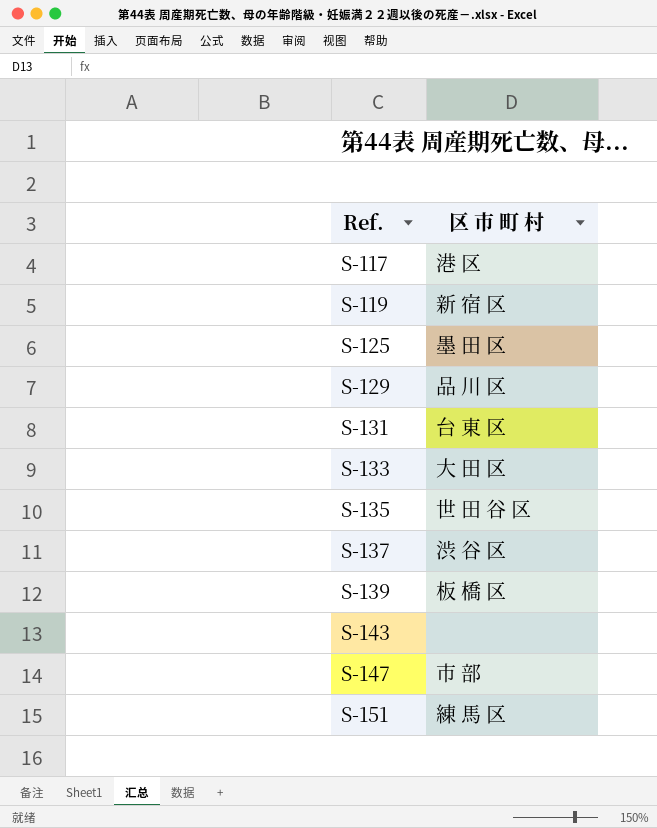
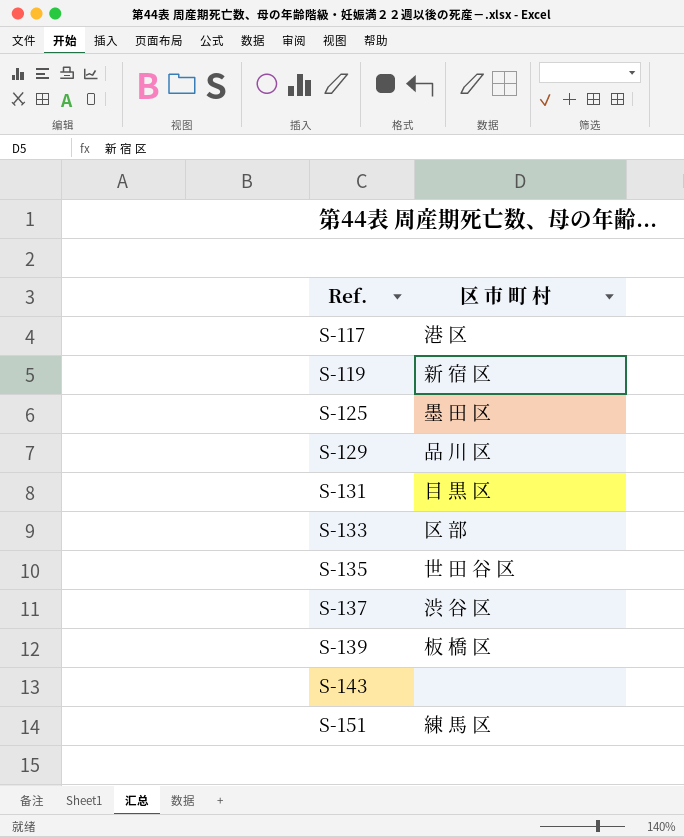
row S-147: 市 部 -> none
S-131 | 区 市 町 村: 台 東 区 -> 目 黒 区
S-133 | 区 市 町 村: 大 田 区 -> 区 部

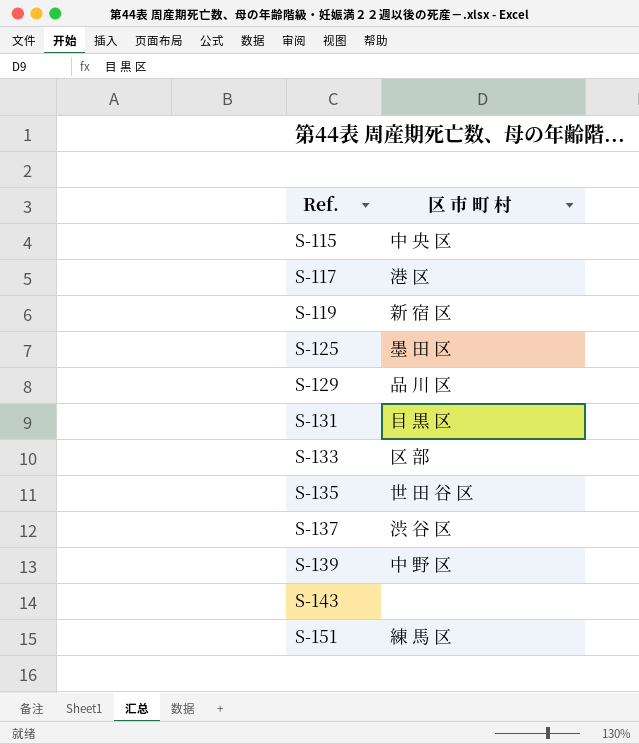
row S-115: none -> 中 央 区
S-139 | 区 市 町 村: 板 橋 区 -> 中 野 区

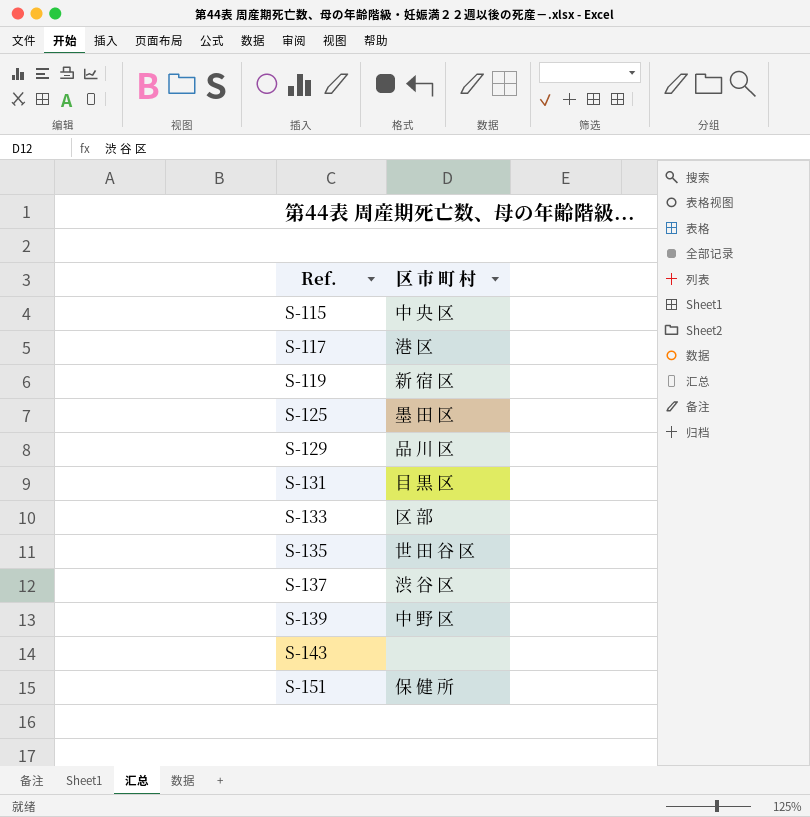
S-151 | 区 市 町 村: 練 馬 区 -> 保 健 所

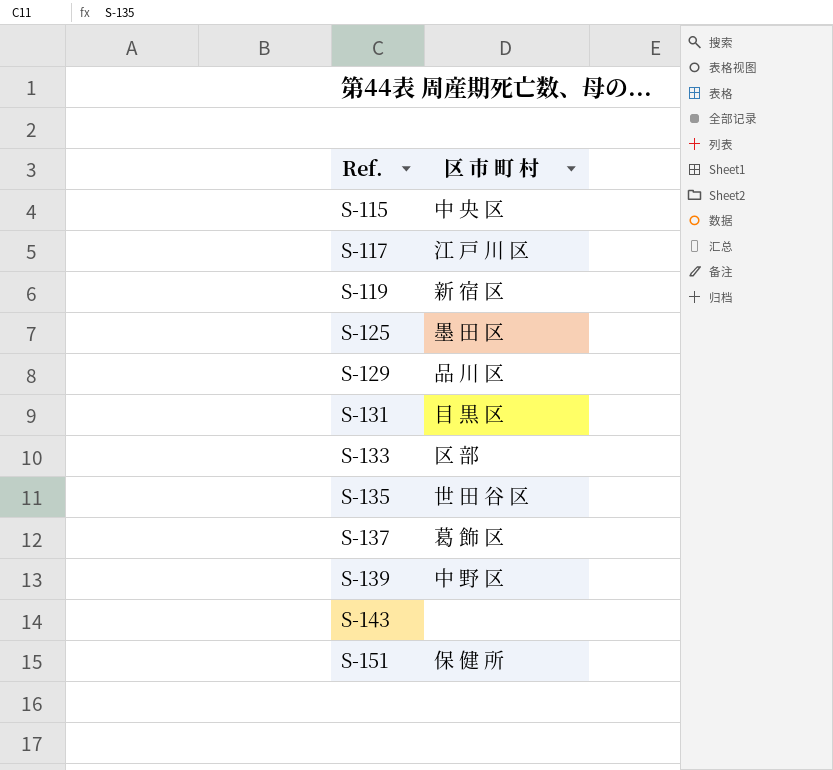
S-117 | 区 市 町 村: 港 区 -> 江 戸 川 区
S-137 | 区 市 町 村: 渋 谷 区 -> 葛 飾 区

